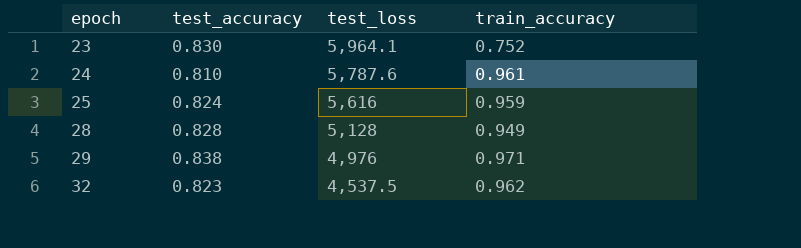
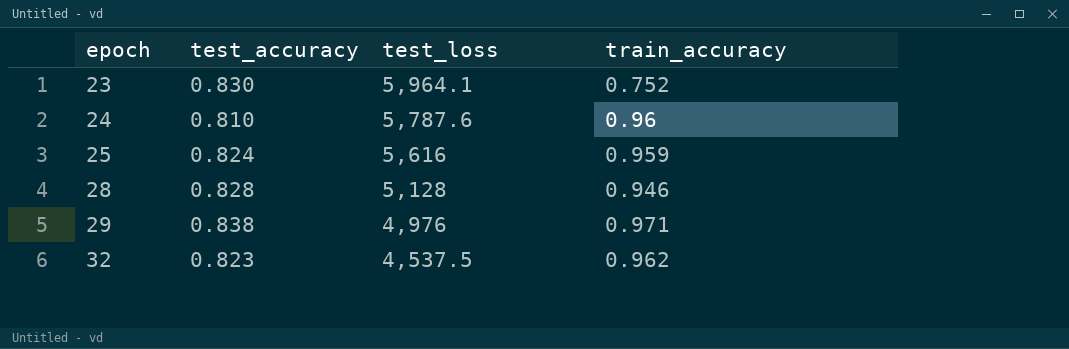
24 | train_accuracy: 0.961 -> 0.96
28 | train_accuracy: 0.949 -> 0.946

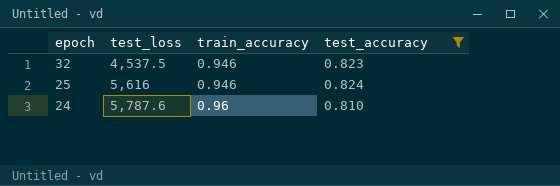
filter: none -> test_accuracy <= 0.824
row order: epoch ascending -> epoch descending
column test_accuracy | position: 2 -> 4
32 | train_accuracy: 0.962 -> 0.946
25 | train_accuracy: 0.959 -> 0.946

